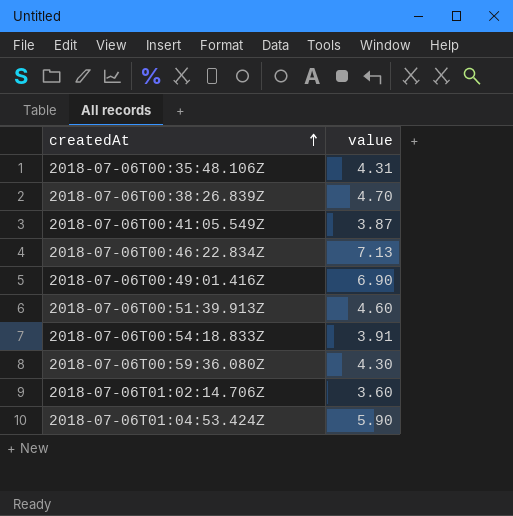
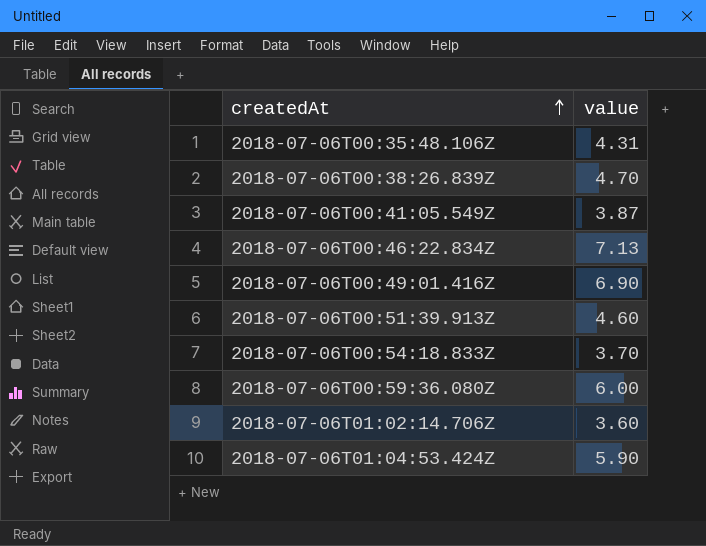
2018-07-06T00:54:18.833Z | value: 3.91 -> 3.70
2018-07-06T00:59:36.080Z | value: 4.30 -> 6.00

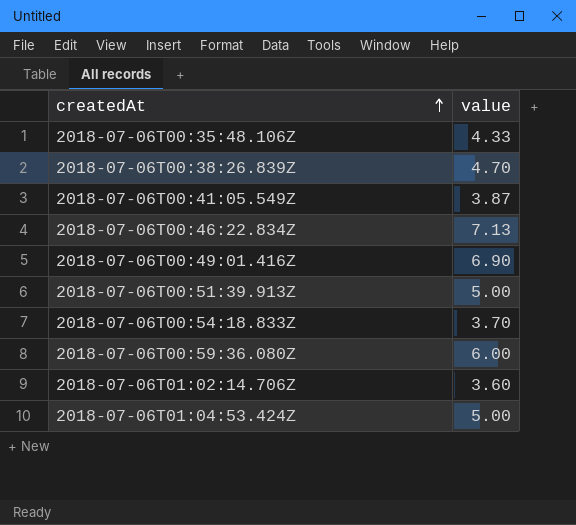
2018-07-06T00:35:48.106Z | value: 4.31 -> 4.33
2018-07-06T00:51:39.913Z | value: 4.60 -> 5.00
2018-07-06T01:04:53.424Z | value: 5.90 -> 5.00

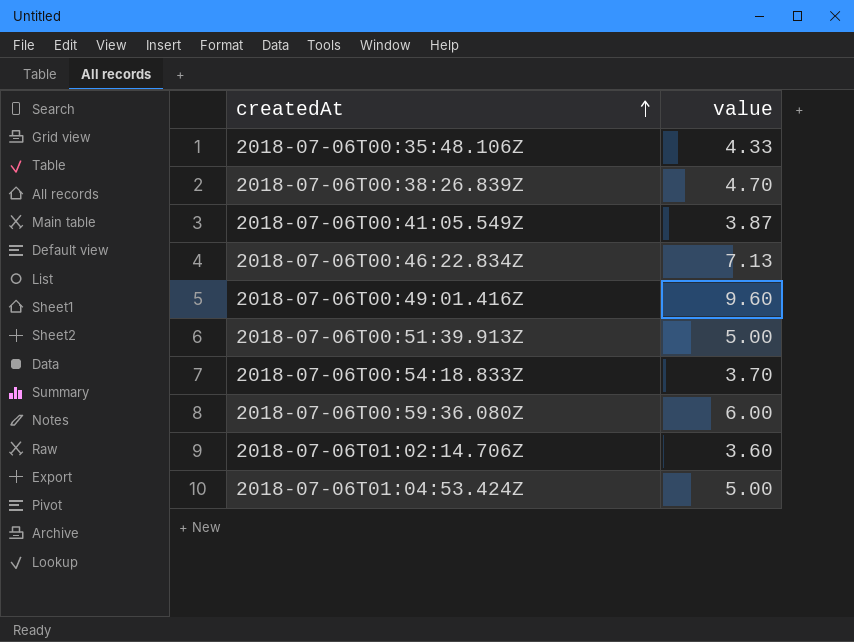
2018-07-06T00:49:01.416Z | value: 6.90 -> 9.60

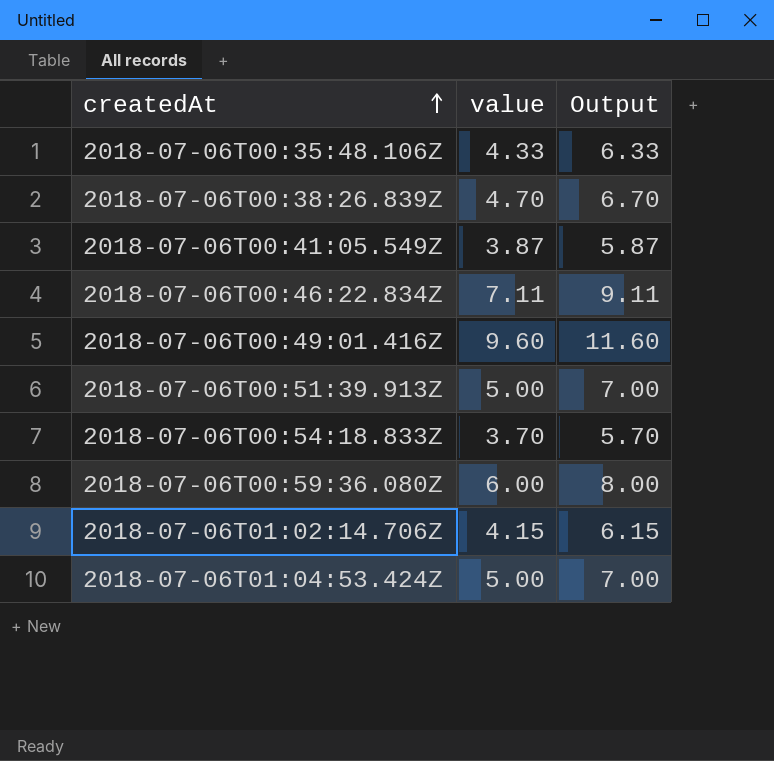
column Output | formula: none -> [value] + 2
2018-07-06T00:46:22.834Z | value: 7.13 -> 7.11
2018-07-06T01:02:14.706Z | value: 3.60 -> 4.15

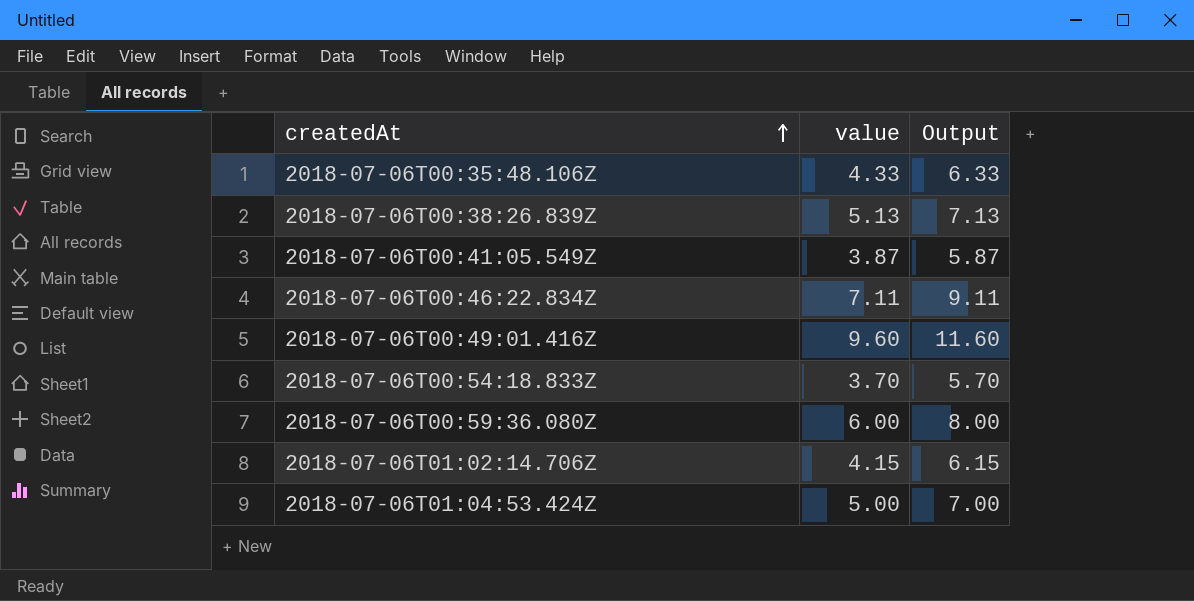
row 2018-07-06T00:51:39.913Z: 5.00 | 7.00 -> none
2018-07-06T00:38:26.839Z | value: 4.70 -> 5.13
2018-07-06T00:38:26.839Z | Output: 6.70 -> 7.13

